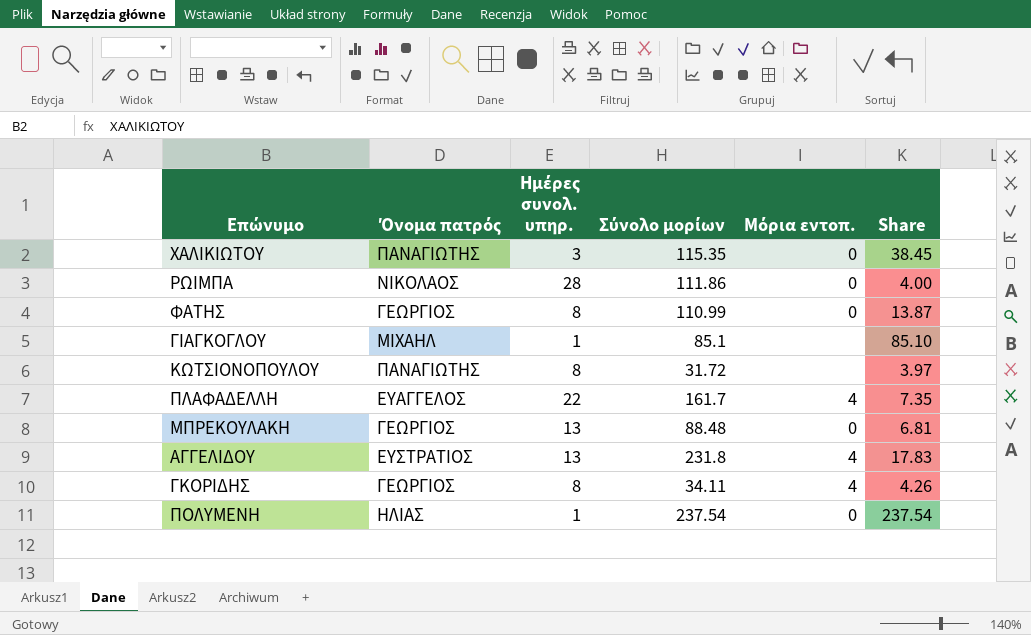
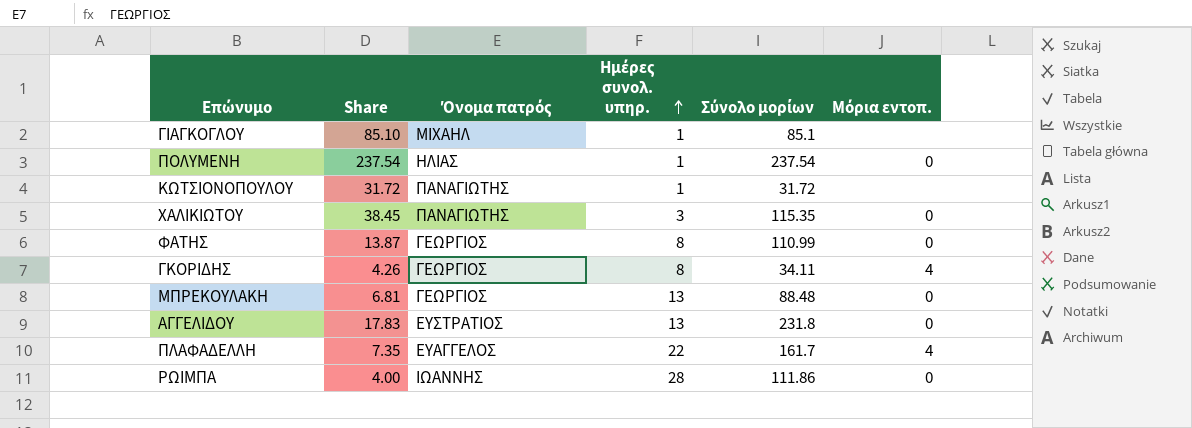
row order: none -> Ημέρες συνολ. υπηρ. ascending
column Share | position: 6 -> 2
ΚΩΤΣΙΟΝΟΠΟΥΛΟΥ | Share: 3.97 -> 31.72
ΚΩΤΣΙΟΝΟΠΟΥΛΟΥ | Ημέρες συνολ. υπηρ.: 8 -> 1
ΑΓΓΕΛΙΔΟΥ | Μόρια εντοπ.: 4 -> 0
ΡΩΙΜΠΑ | Όνομα πατρός: ΝΙΚΟΛΑΟΣ -> ΙΩΑΝΝΗΣ

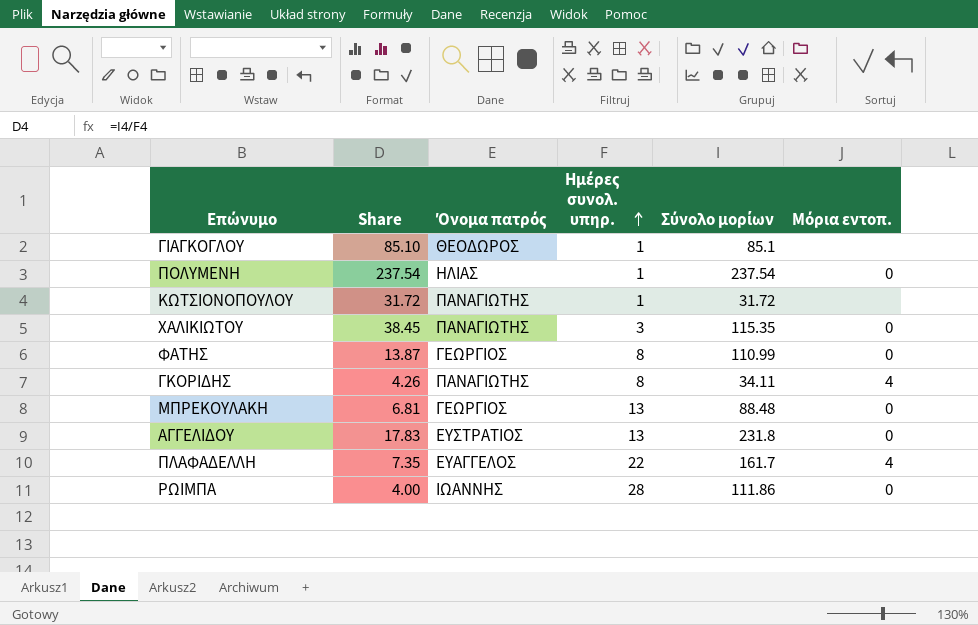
ΓΙΑΓΚΟΓΛΟΥ | Όνομα πατρός: ΜΙΧΑΗΛ -> ΘΕΟΔΩΡΟΣ
ΓΚΟΡΙΔΗΣ | Όνομα πατρός: ΓΕΩΡΓΙΟΣ -> ΠΑΝΑΓΙΩΤΗΣ

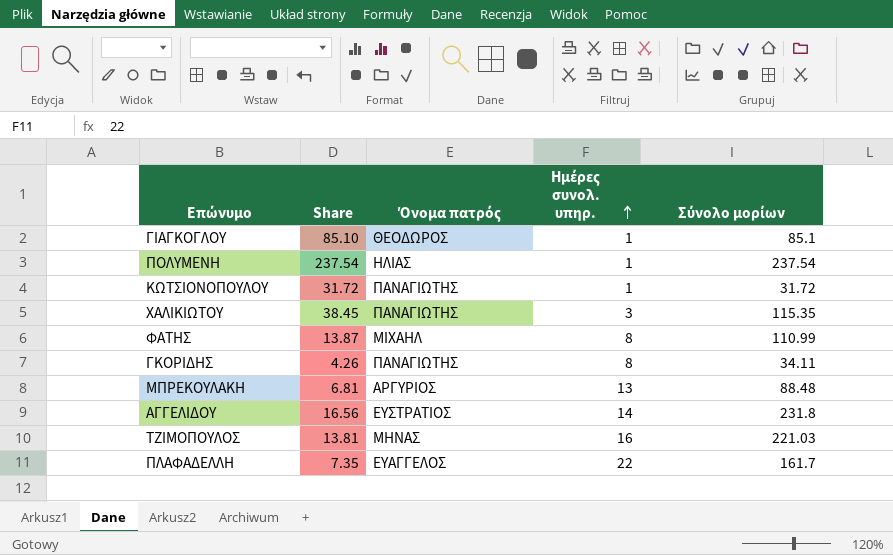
column Μόρια εντοπ. | position: 6 -> none
row ΡΩΙΜΠΑ: 4.00 | ΙΩΑΝΝΗΣ | 28 | 111.86 | 0 -> none
ΦΑΤΗΣ | Όνομα πατρός: ΓΕΩΡΓΙΟΣ -> ΜΙΧΑΗΛ
ΜΠΡΕΚΟΥΛΑΚΗ | Όνομα πατρός: ΓΕΩΡΓΙΟΣ -> ΑΡΓΥΡΙΟΣ
ΑΓΓΕΛΙΔΟΥ | Share: 17.83 -> 16.56
ΑΓΓΕΛΙΔΟΥ | Ημέρες συνολ. υπηρ.: 13 -> 14
row ΤΖΙΜΟΠΟΥΛΟΣ: none -> 13.81 | ΜΗΝΑΣ | 16 | 221.03

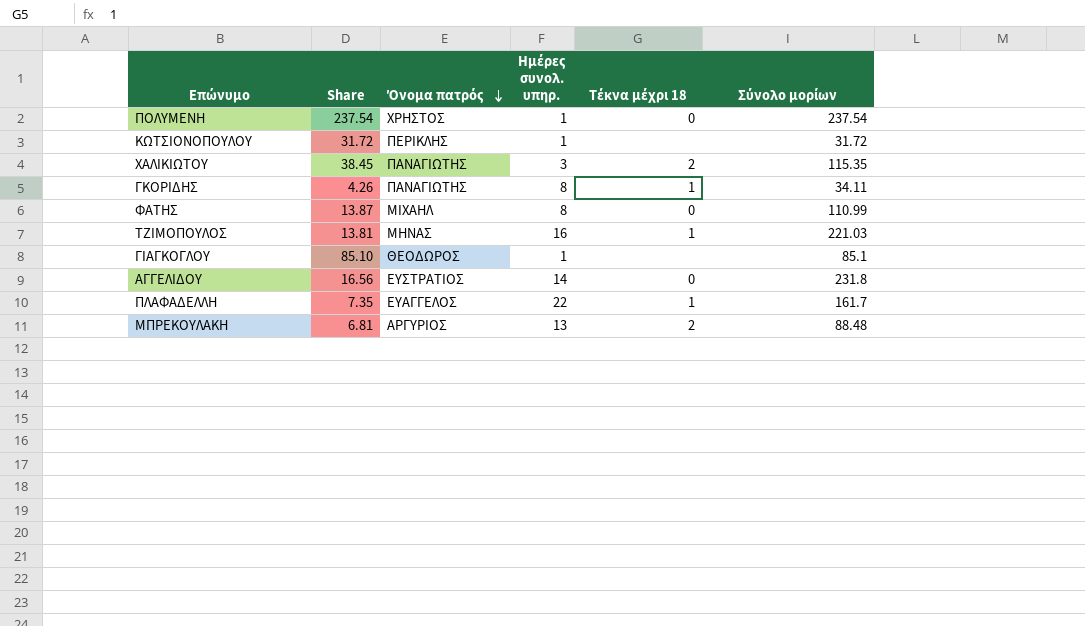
row order: Ημέρες συνολ. υπηρ. ascending -> Όνομα πατρός descending
column Τέκνα μέχρι 18 | position: none -> 5
ΠΟΛΥΜΕΝΗ | Όνομα πατρός: ΗΛΙΑΣ -> ΧΡΗΣΤΟΣ
ΚΩΤΣΙΟΝΟΠΟΥΛΟΥ | Όνομα πατρός: ΠΑΝΑΓΙΩΤΗΣ -> ΠΕΡΙΚΛΗΣ

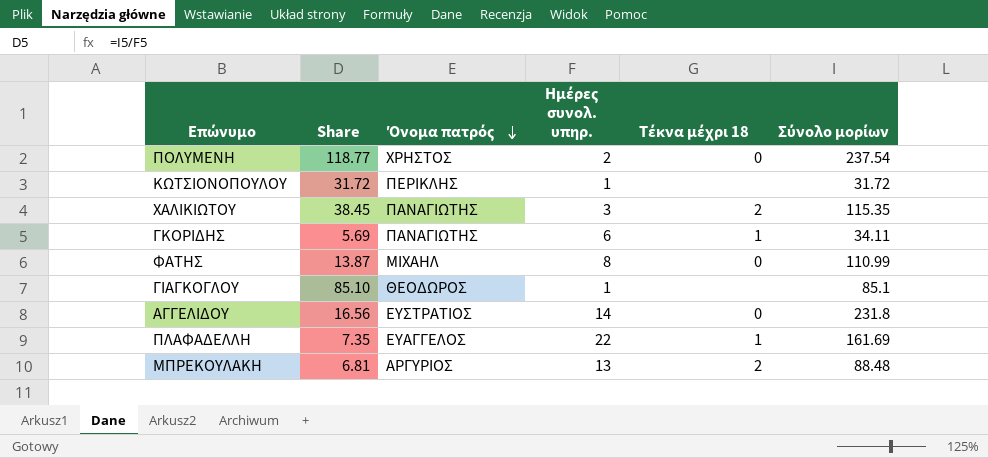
row ΤΖΙΜΟΠΟΥΛΟΣ: 13.81 | ΜΗΝΑΣ | 16 | 1 | 221.03 -> none
ΠΟΛΥΜΕΝΗ | Share: 237.54 -> 118.77
ΠΟΛΥΜΕΝΗ | Ημέρες συνολ. υπηρ.: 1 -> 2
ΓΚΟΡΙΔΗΣ | Share: 4.26 -> 5.69
ΓΚΟΡΙΔΗΣ | Ημέρες συνολ. υπηρ.: 8 -> 6
ΠΛΑΦΑΔΕΛΛΗ | Σύνολο μορίων: 161.7 -> 161.69

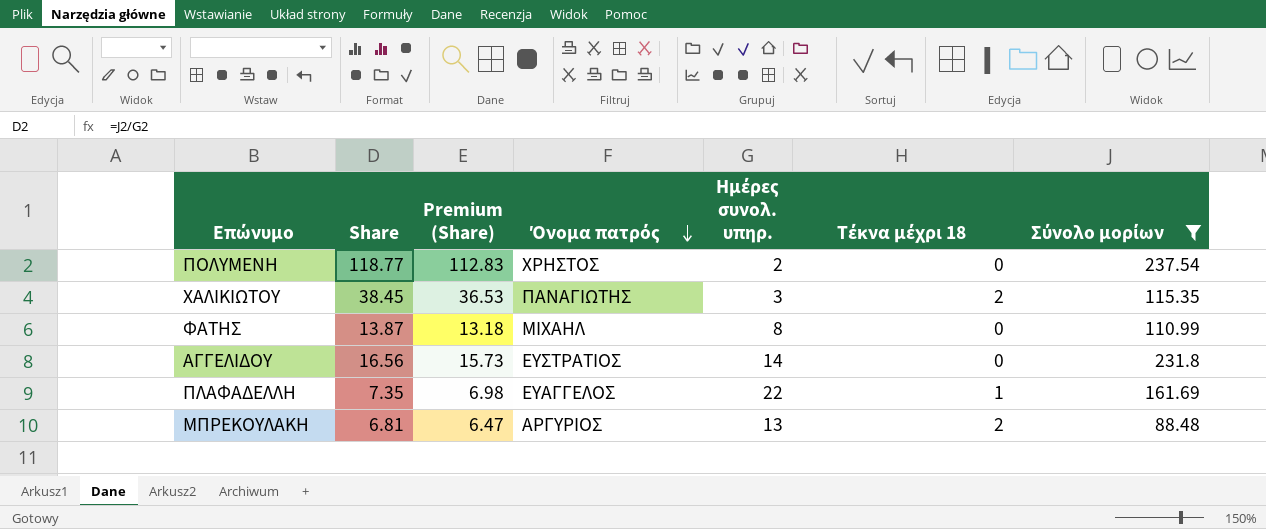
filter: none -> Σύνολο μορίων >= 88.48
column Premium (Share) | formula: none -> [Share] * 0.95

